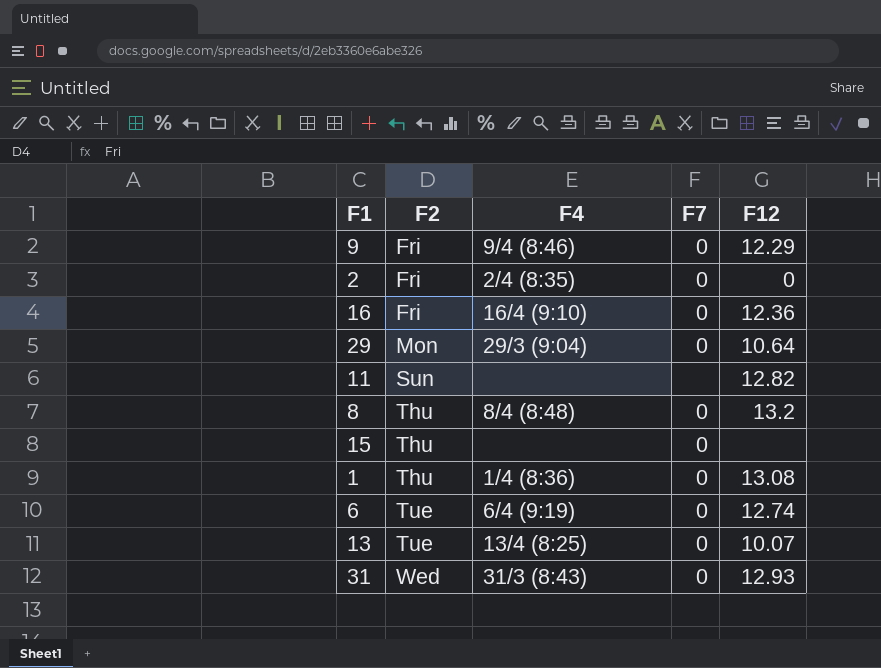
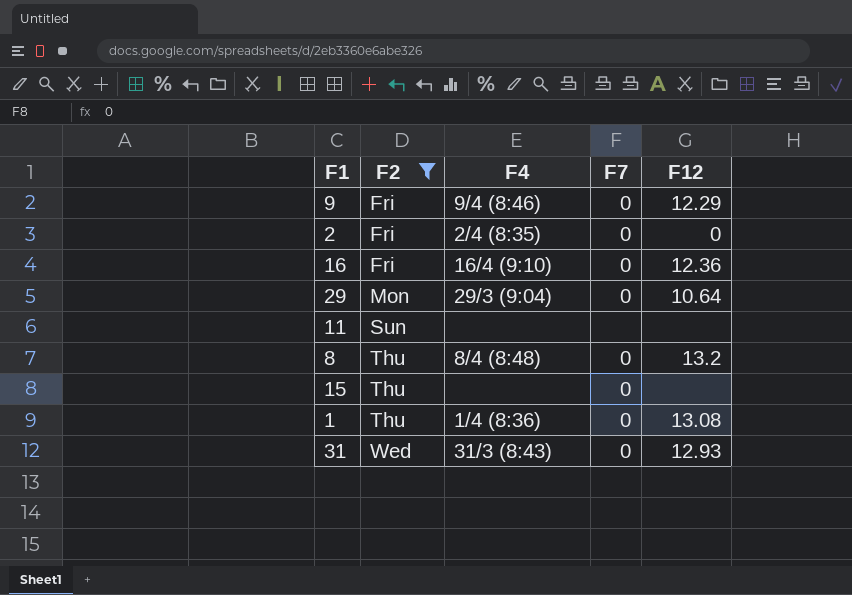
filter: none -> F2 != Tue
11 | F12: 12.82 -> none

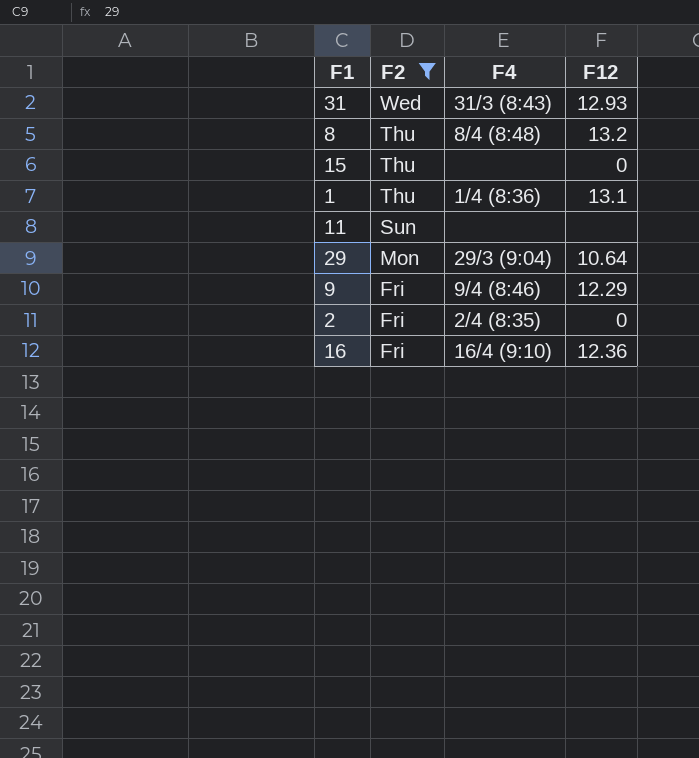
row order: F2 ascending -> F2 descending
column F7 | position: 4 -> none
15 | F12: none -> 0
1 | F12: 13.08 -> 13.1

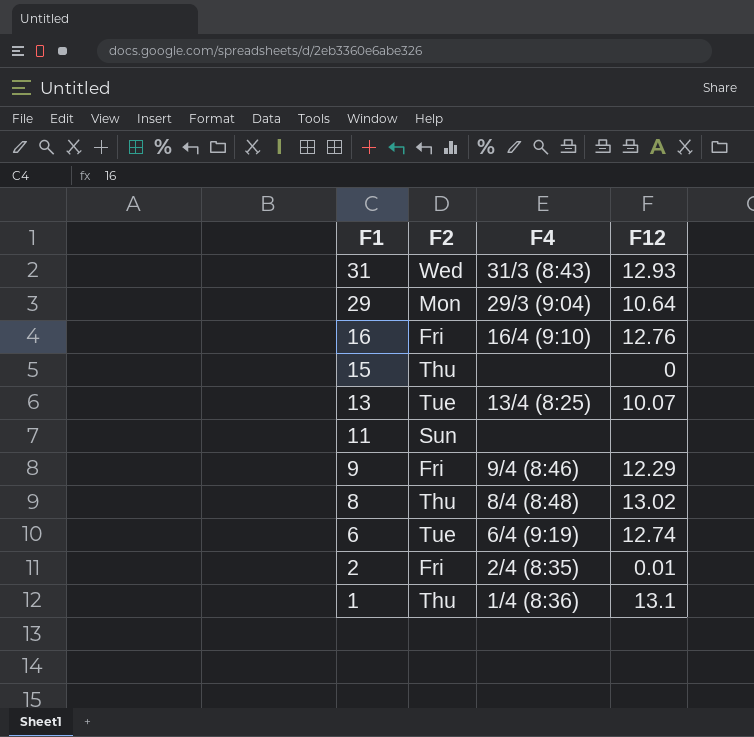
filter: F2 != Tue -> none
row order: F2 descending -> F1 descending
16 | F12: 12.36 -> 12.76
8 | F12: 13.2 -> 13.02
2 | F12: 0 -> 0.01

